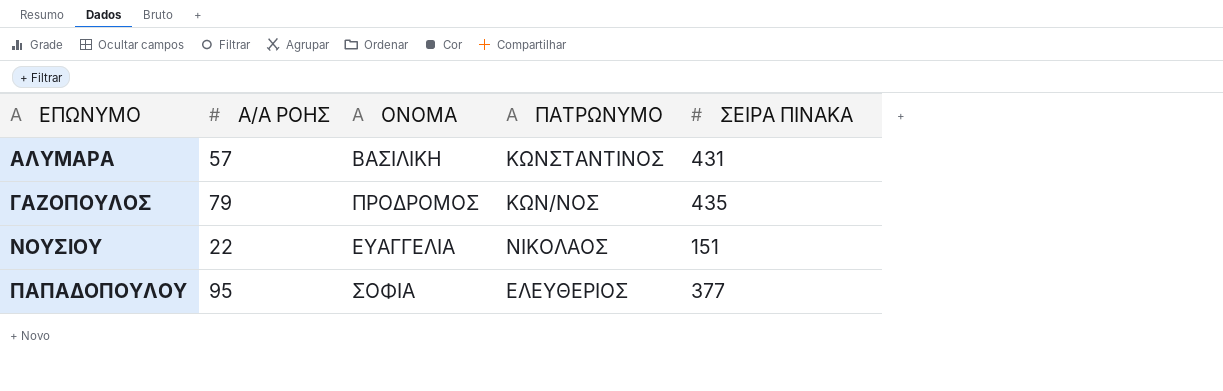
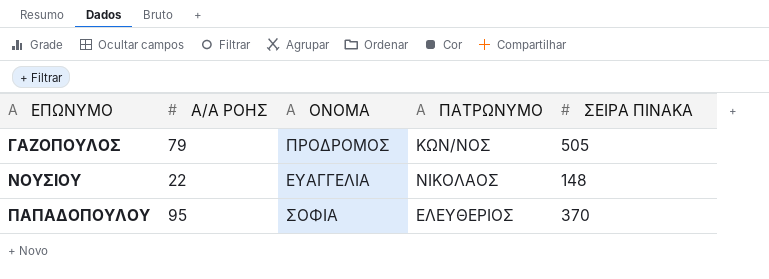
row ΑΛΥΜΑΡΑ: 57 | ΒΑΣΙΛΙΚΗ | ΚΩΝΣΤΑΝΤΙΝΟΣ | 431 -> none
ΓΑΖΟΠΟΥΛΟΣ | ΣΕΙΡΑ ΠΙΝΑΚΑ: 435 -> 505
ΝΟΥΣΙΟΥ | ΣΕΙΡΑ ΠΙΝΑΚΑ: 151 -> 148
ΠΑΠΑΔΟΠΟΥΛΟΥ | ΣΕΙΡΑ ΠΙΝΑΚΑ: 377 -> 370

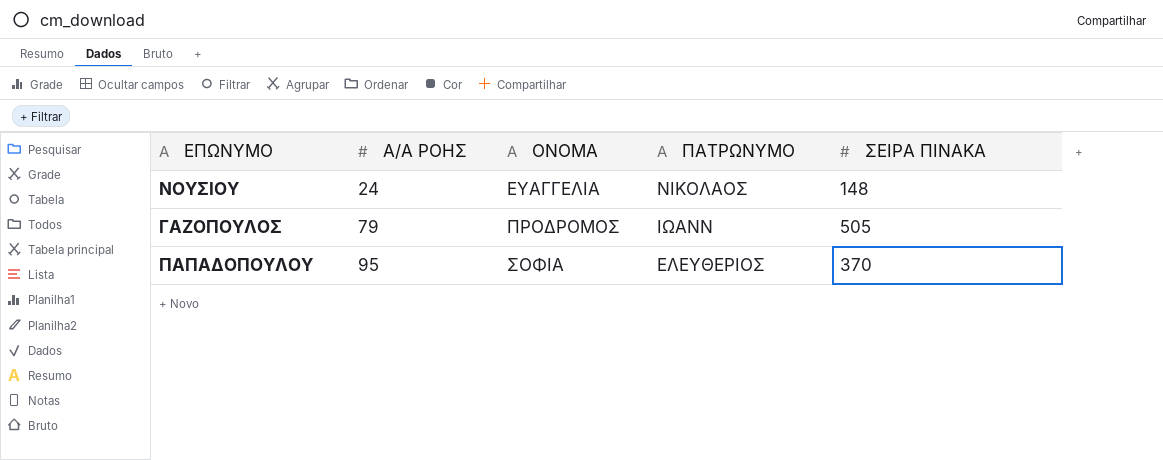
row order: ΕΠΩΝΥΜΟ ascending -> Α/Α ΡΟΗΣ ascending
ΝΟΥΣΙΟΥ | Α/Α ΡΟΗΣ: 22 -> 24
ΓΑΖΟΠΟΥΛΟΣ | ΠΑΤΡΩΝΥΜΟ: ΚΩΝ/ΝΟΣ -> ΙΩΑΝΝ

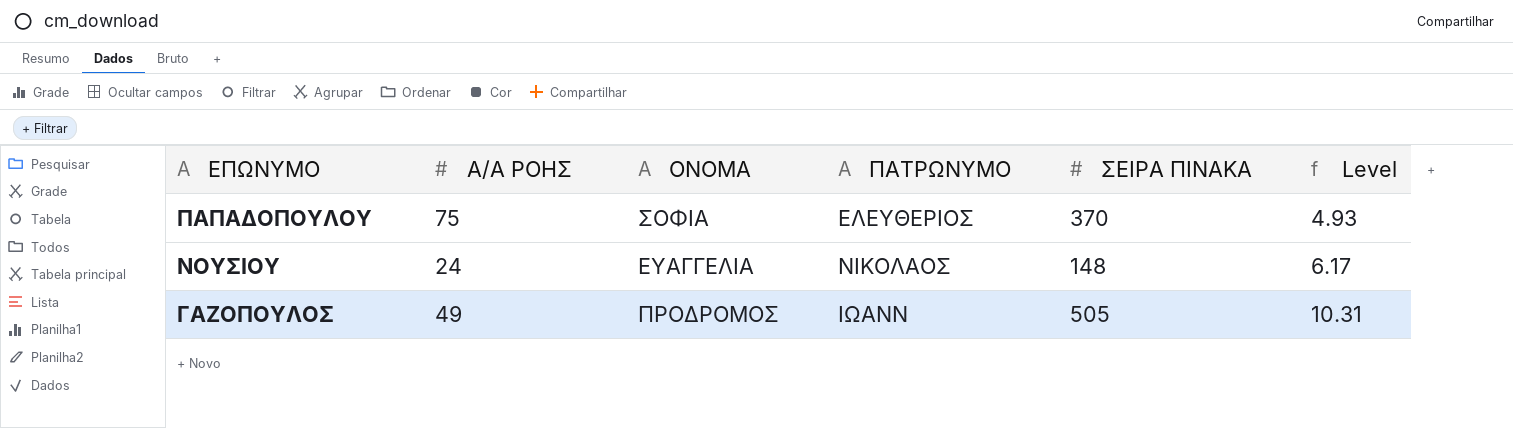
row order: Α/Α ΡΟΗΣ ascending -> ΕΠΩΝΥΜΟ descending
column Level | formula: none -> [ΣΕΙΡΑ ΠΙΝΑΚΑ] / [Α/Α ΡΟΗΣ]
ΠΑΠΑΔΟΠΟΥΛΟΥ | Α/Α ΡΟΗΣ: 95 -> 75
ΓΑΖΟΠΟΥΛΟΣ | Α/Α ΡΟΗΣ: 79 -> 49

